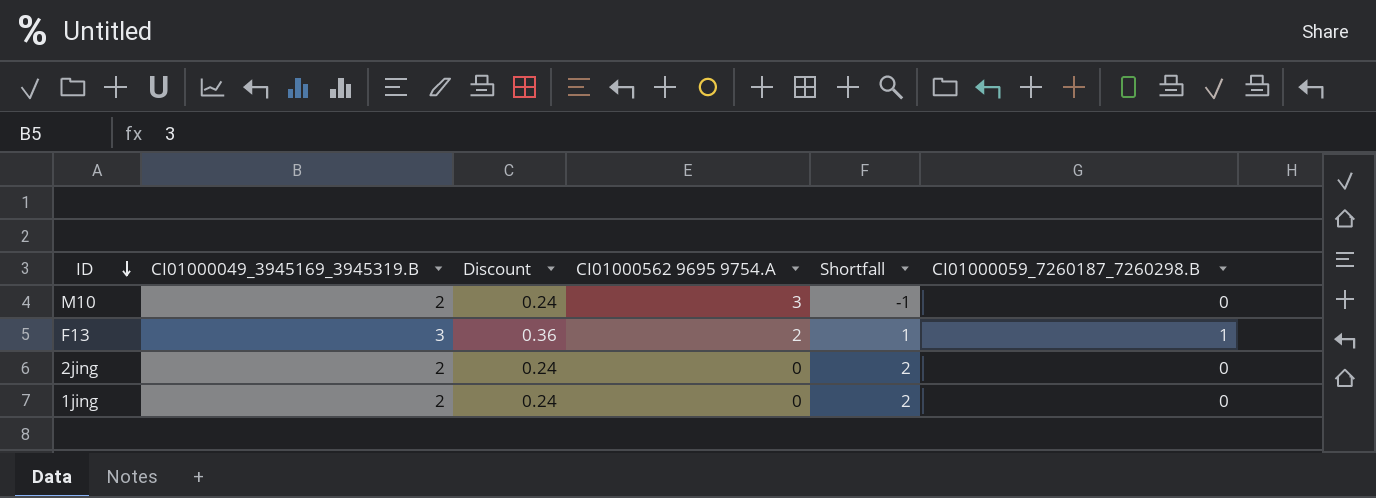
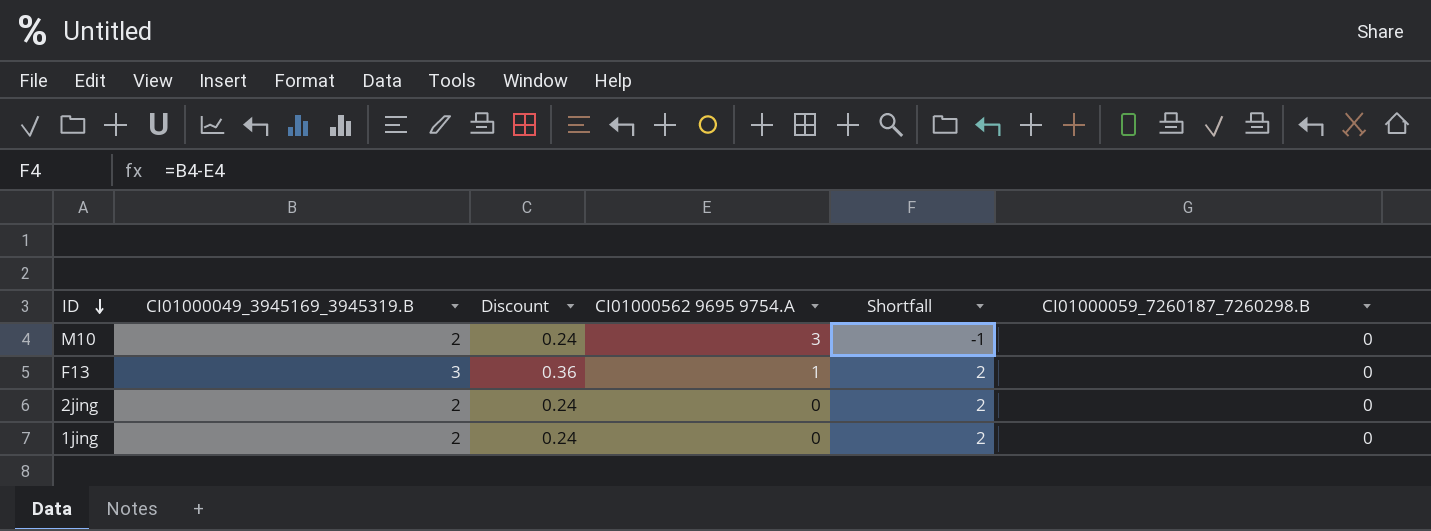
F13 | CI01000562 9695 9754.A: 2 -> 1
F13 | Shortfall: 1 -> 2
F13 | CI01000059_7260187_7260298.B: 1 -> 0

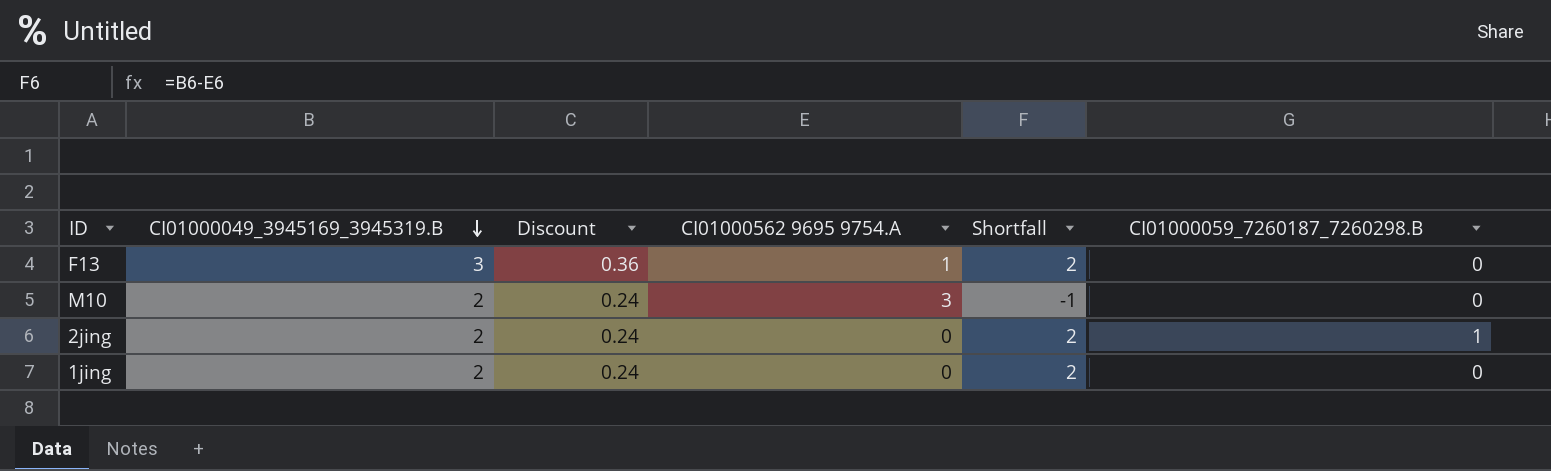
row order: ID descending -> CI01000049_3945169_3945319.B descending
2jing | CI01000059_7260187_7260298.B: 0 -> 1

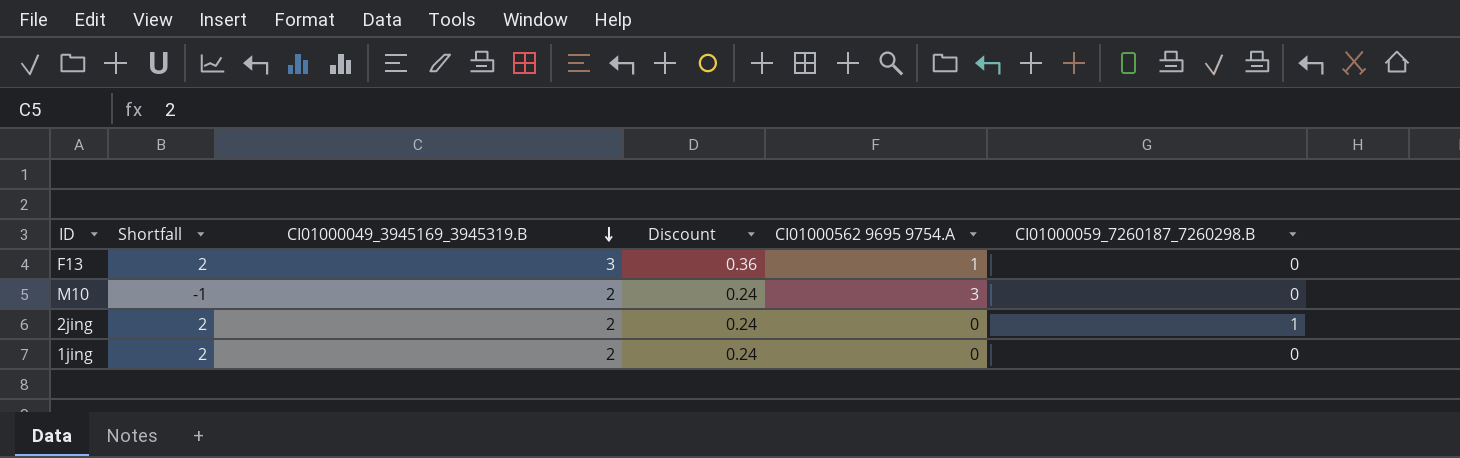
column Shortfall | position: 5 -> 2

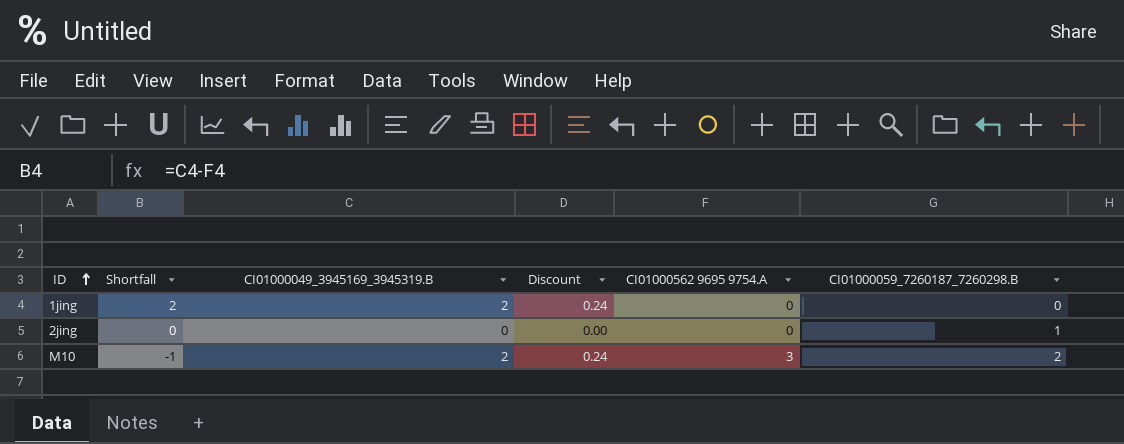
row order: CI01000049_3945169_3945319.B descending -> ID ascending
row F13: 2 | 3 | 0.36 | 1 | 0 -> none
2jing | Shortfall: 2 -> 0
2jing | CI01000049_3945169_3945319.B: 2 -> 0
2jing | Discount: 0.24 -> 0.00
M10 | CI01000059_7260187_7260298.B: 0 -> 2

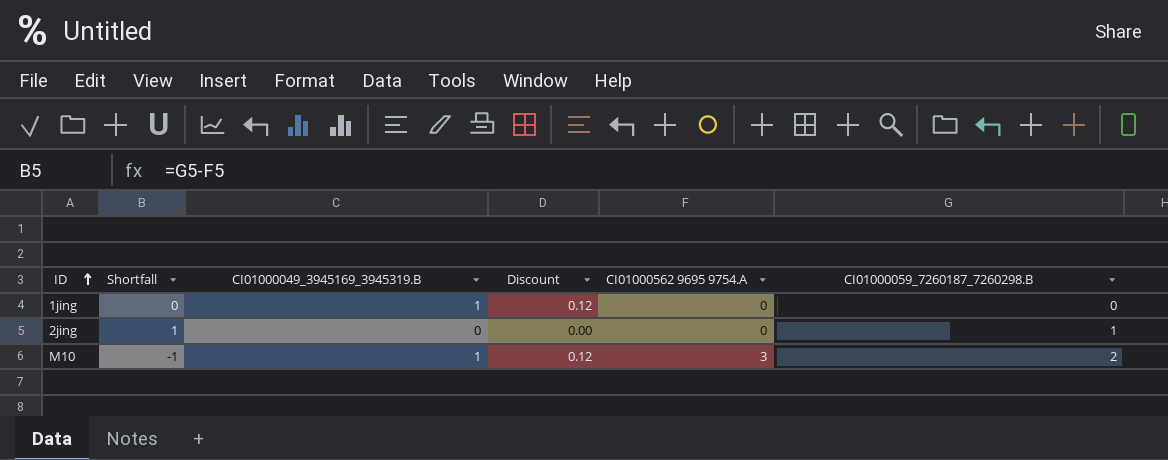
column Shortfall | formula: [CI01000049_3945169_3945319.B] - [CI01000562 9695 9754.A] -> [CI01000059_7260187_7260298.B] - [CI01000562 9695 9754.A]
1jing | CI01000049_3945169_3945319.B: 2 -> 1
1jing | Discount: 0.24 -> 0.12
M10 | CI01000049_3945169_3945319.B: 2 -> 1
M10 | Discount: 0.24 -> 0.12

